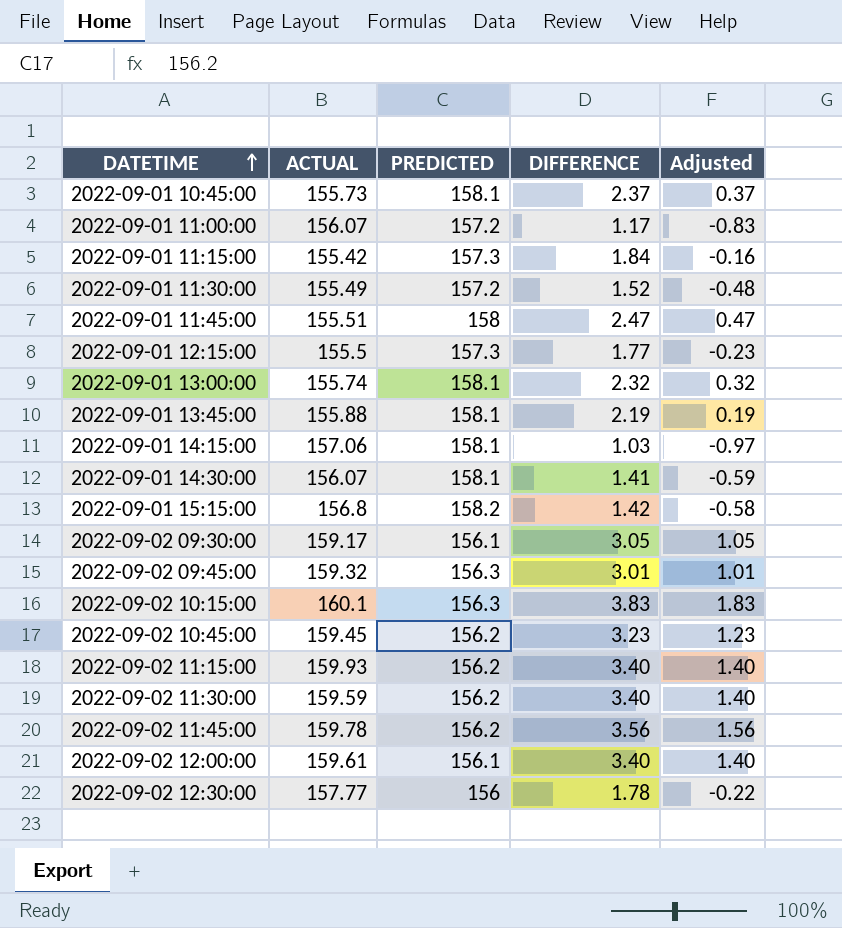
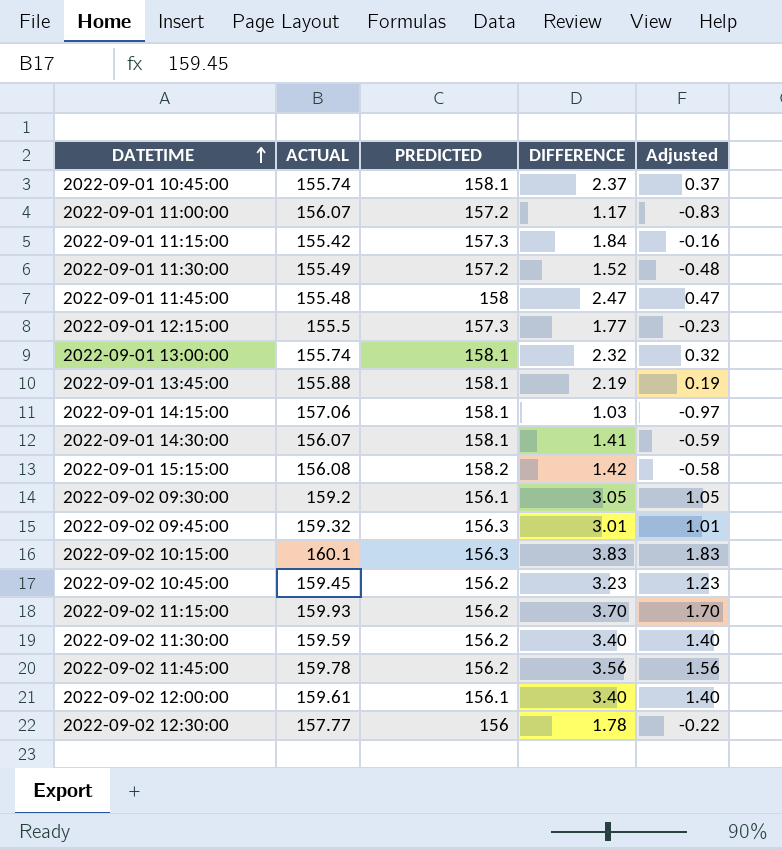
2022-09-01 10:45:00 | ACTUAL: 155.73 -> 155.74
2022-09-01 11:45:00 | ACTUAL: 155.51 -> 155.48
2022-09-01 15:15:00 | ACTUAL: 156.8 -> 156.08
2022-09-02 09:30:00 | ACTUAL: 159.17 -> 159.2
2022-09-02 11:15:00 | DIFFERENCE: 3.40 -> 3.70
2022-09-02 11:15:00 | Adjusted: 1.40 -> 1.70

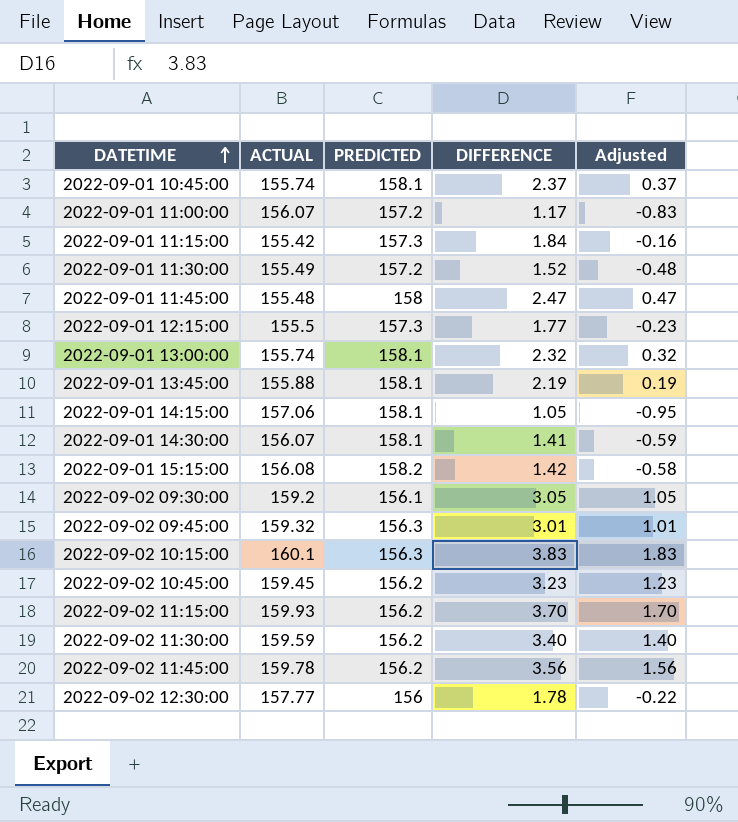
row 2022-09-02 12:00:00: 159.61 | 156.1 | 3.40 | 1.40 -> none
2022-09-01 14:15:00 | DIFFERENCE: 1.03 -> 1.05
2022-09-01 14:15:00 | Adjusted: -0.97 -> -0.95

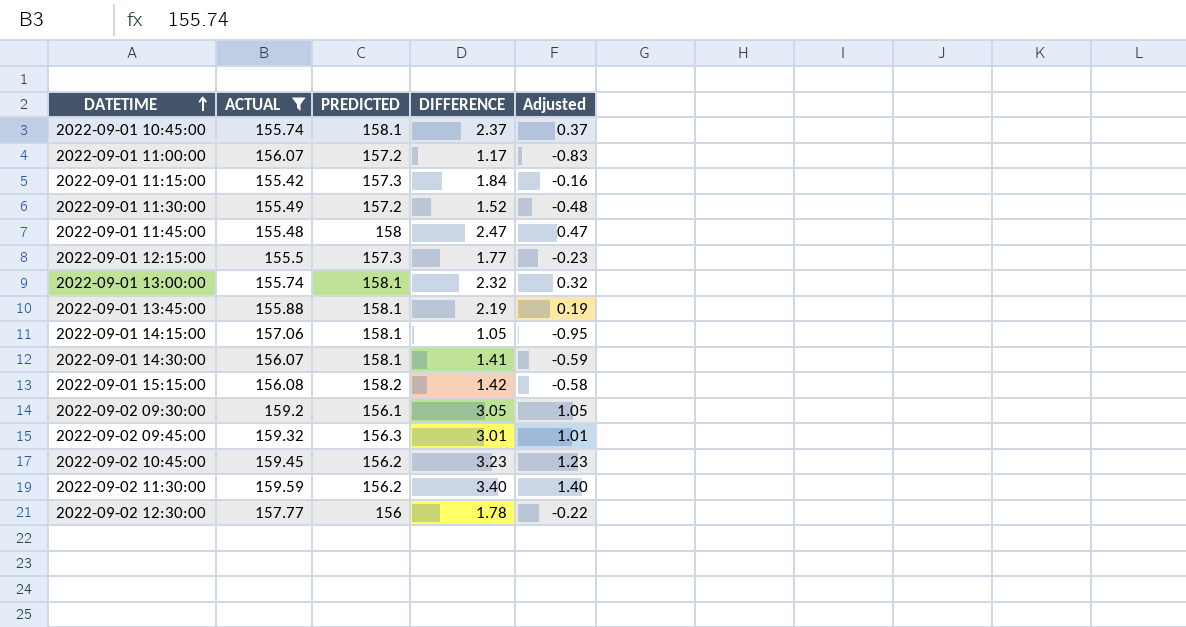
filter: none -> ACTUAL <= 159.59

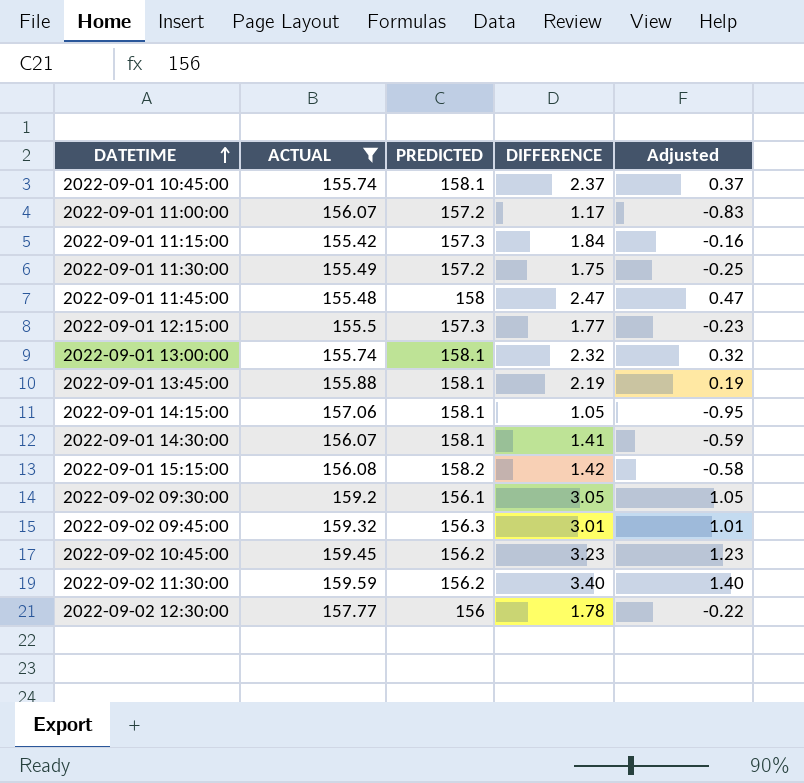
2022-09-01 11:30:00 | DIFFERENCE: 1.52 -> 1.75
2022-09-01 11:30:00 | Adjusted: -0.48 -> -0.25

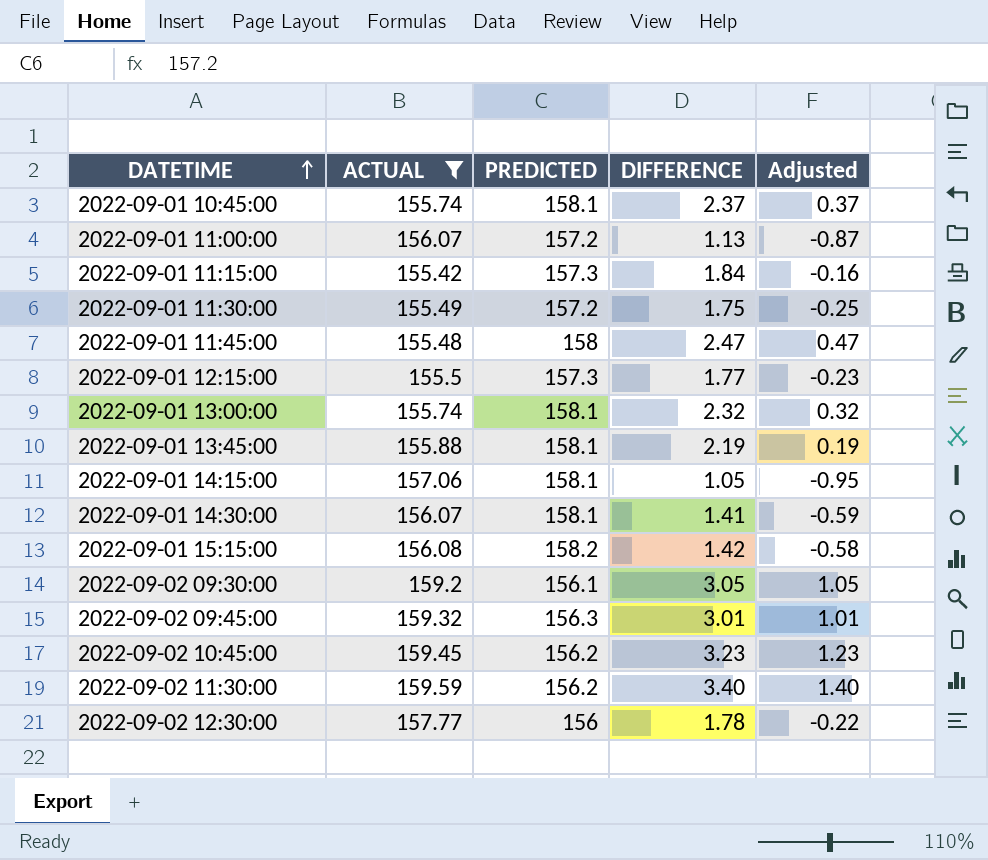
2022-09-01 11:00:00 | DIFFERENCE: 1.17 -> 1.13
2022-09-01 11:00:00 | Adjusted: -0.83 -> -0.87

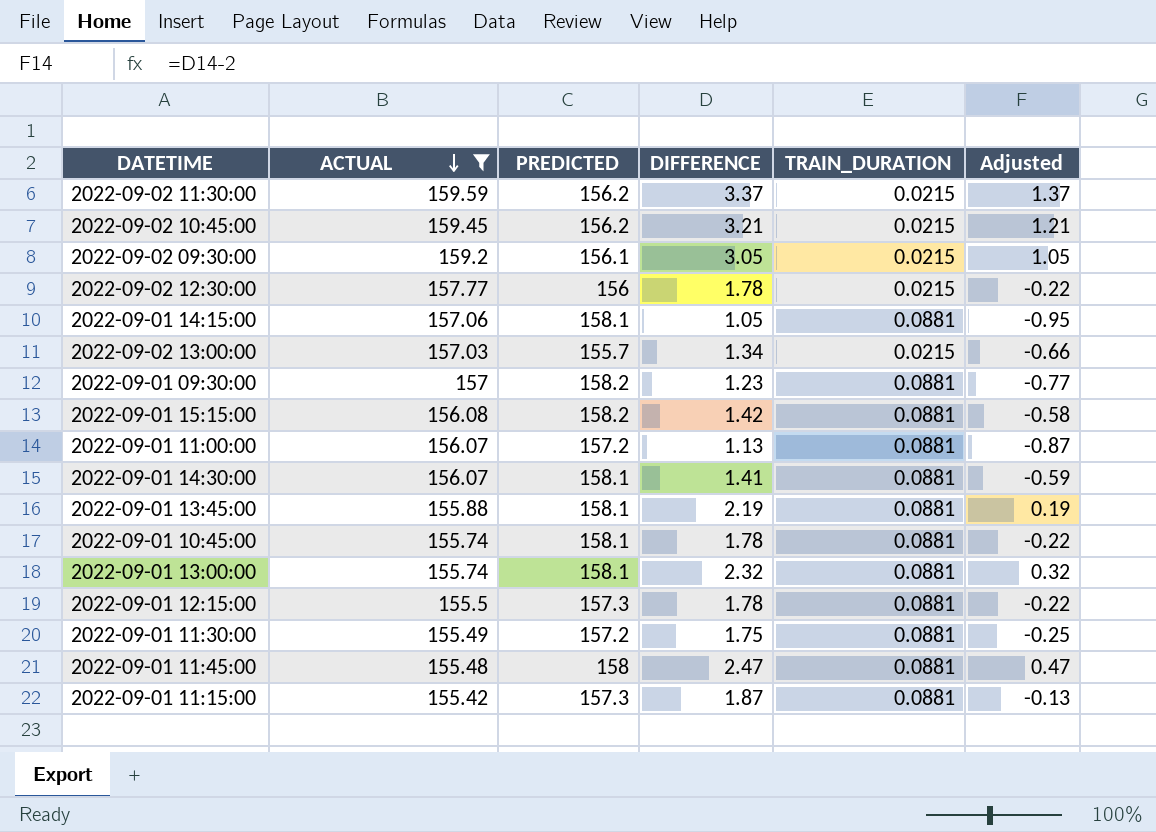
row order: DATETIME ascending -> ACTUAL descending
column TRAIN_DURATION | position: none -> 5
row 2022-09-02 09:45:00: 159.32 | 156.3 | 3.01 | 1.01 -> none
2022-09-02 11:30:00 | DIFFERENCE: 3.40 -> 3.37
2022-09-02 11:30:00 | Adjusted: 1.40 -> 1.37
2022-09-02 10:45:00 | DIFFERENCE: 3.23 -> 3.21
2022-09-02 10:45:00 | Adjusted: 1.23 -> 1.21
row 2022-09-02 13:00:00: none -> 157.03 | 155.7 | 1.34 | 0.0215 | -0.66
row 2022-09-01 09:30:00: none -> 157 | 158.2 | 1.23 | 0.0881 | -0.77
2022-09-01 10:45:00 | DIFFERENCE: 2.37 -> 1.78
2022-09-01 10:45:00 | Adjusted: 0.37 -> -0.22
2022-09-01 12:15:00 | DIFFERENCE: 1.77 -> 1.78
2022-09-01 12:15:00 | Adjusted: -0.23 -> -0.22
2022-09-01 11:15:00 | DIFFERENCE: 1.84 -> 1.87
2022-09-01 11:15:00 | Adjusted: -0.16 -> -0.13

